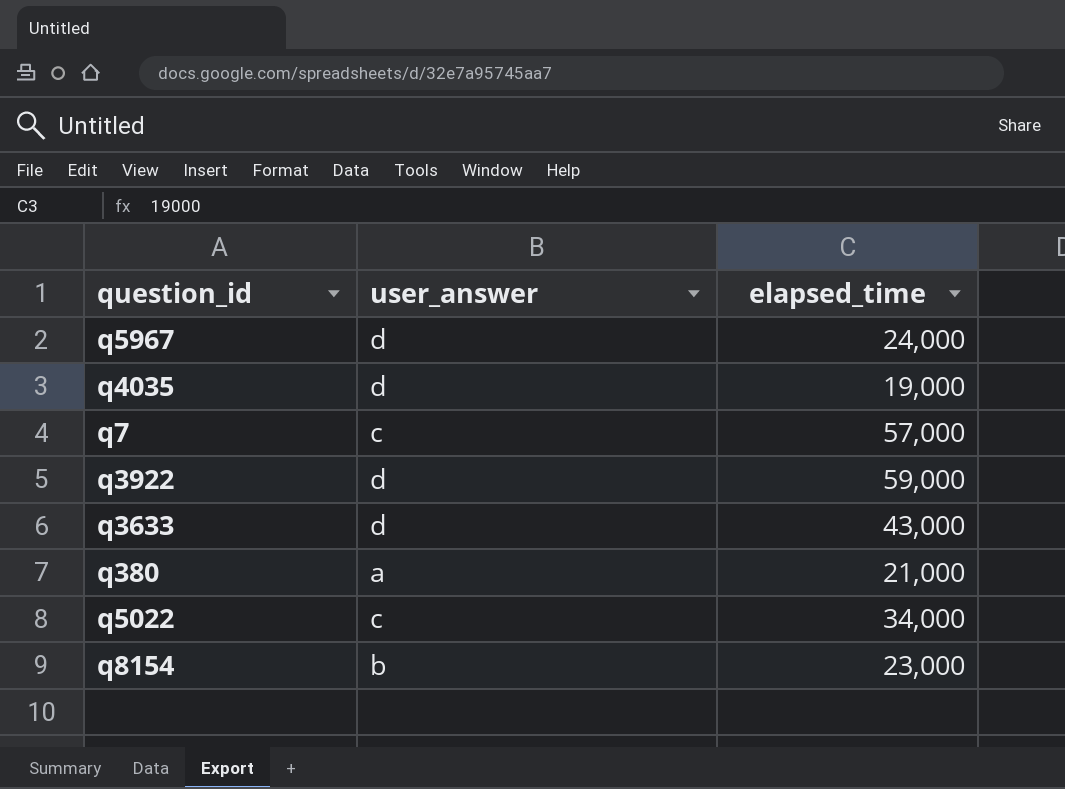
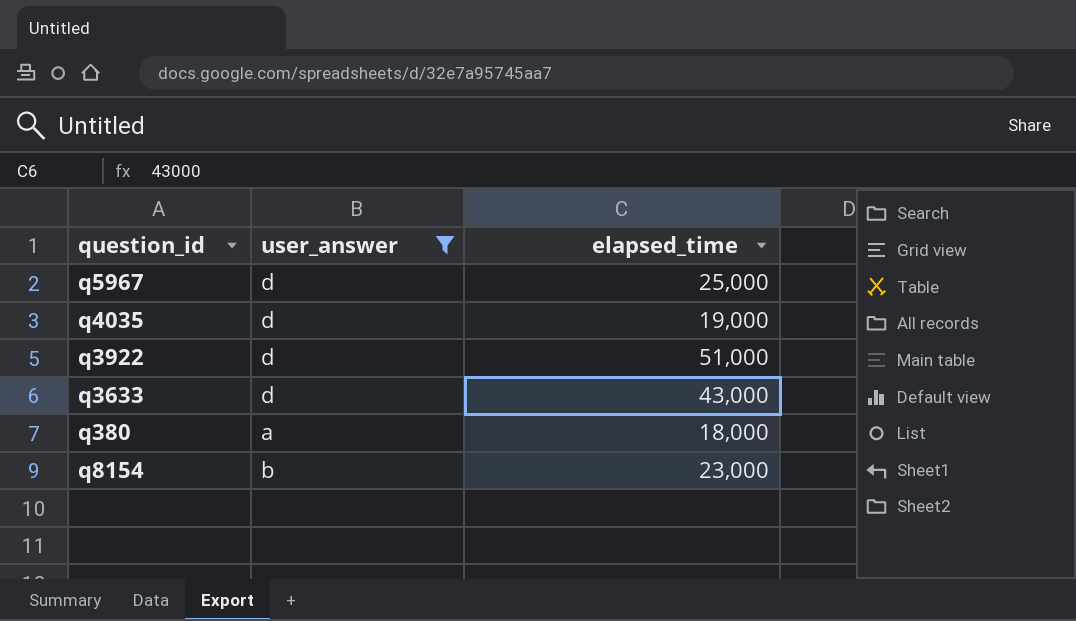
filter: none -> user_answer != c
q5967 | elapsed_time: 24,000 -> 25,000
q3922 | elapsed_time: 59,000 -> 51,000
q380 | elapsed_time: 21,000 -> 18,000

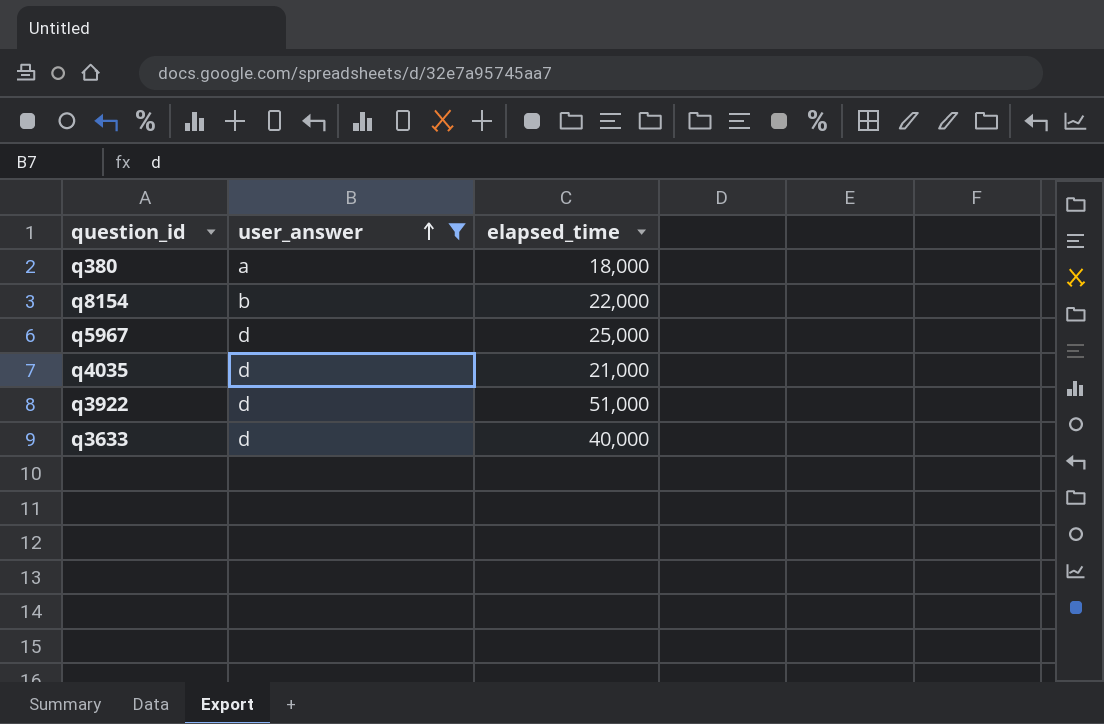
row order: none -> user_answer ascending
q8154 | elapsed_time: 23,000 -> 22,000
q4035 | elapsed_time: 19,000 -> 21,000
q3633 | elapsed_time: 43,000 -> 40,000

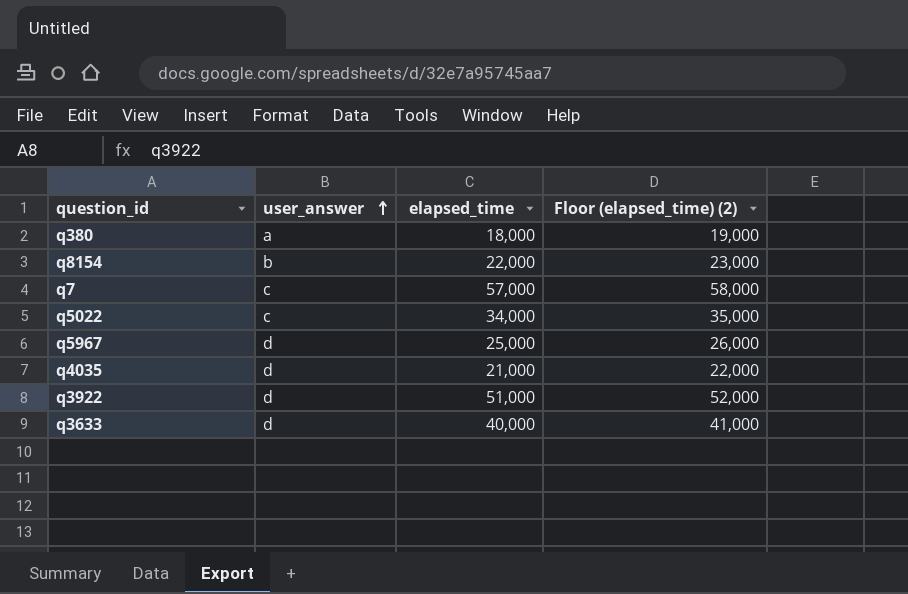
filter: user_answer != c -> none
column Floor (elapsed_time) (2) | formula: none -> [elapsed_time] + 1000

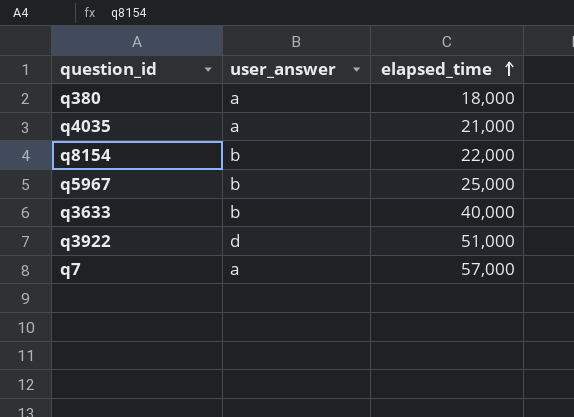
row order: user_answer ascending -> elapsed_time ascending
column Floor (elapsed_time) (2) | formula: [elapsed_time] + 1000 -> none
row q5022: c | 34,000 | 35,000 -> none
q4035 | user_answer: d -> a
q5967 | user_answer: d -> b
q3633 | user_answer: d -> b
q7 | user_answer: c -> a

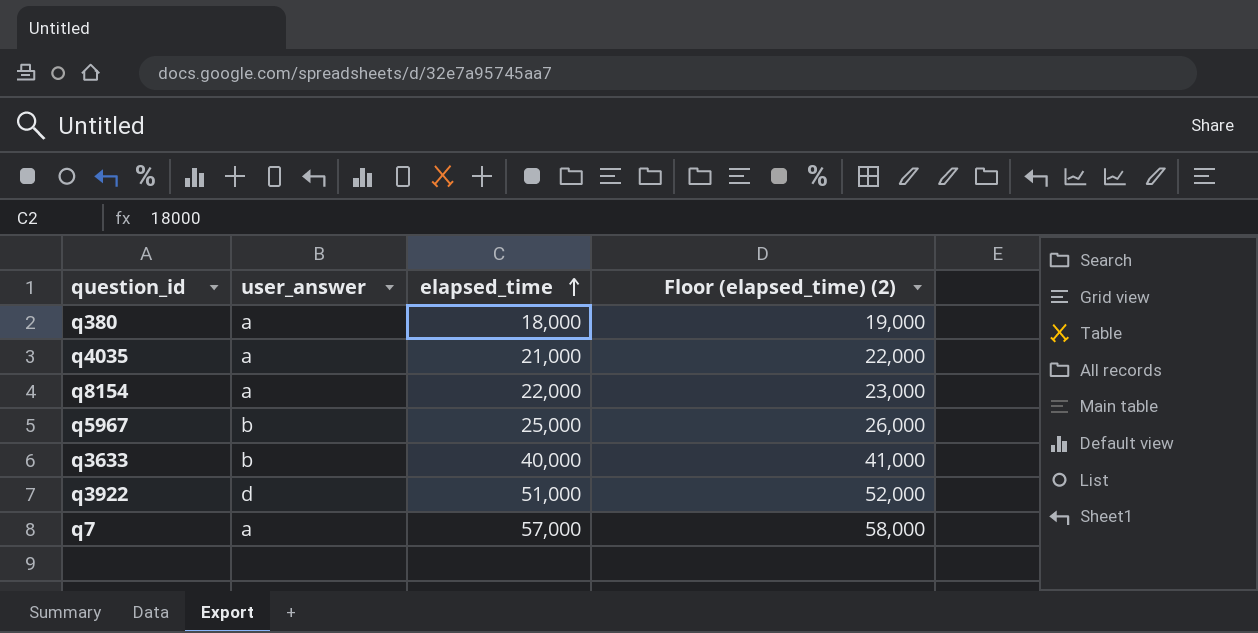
column Floor (elapsed_time) (2) | formula: none -> [elapsed_time] + 1000
q8154 | user_answer: b -> a

